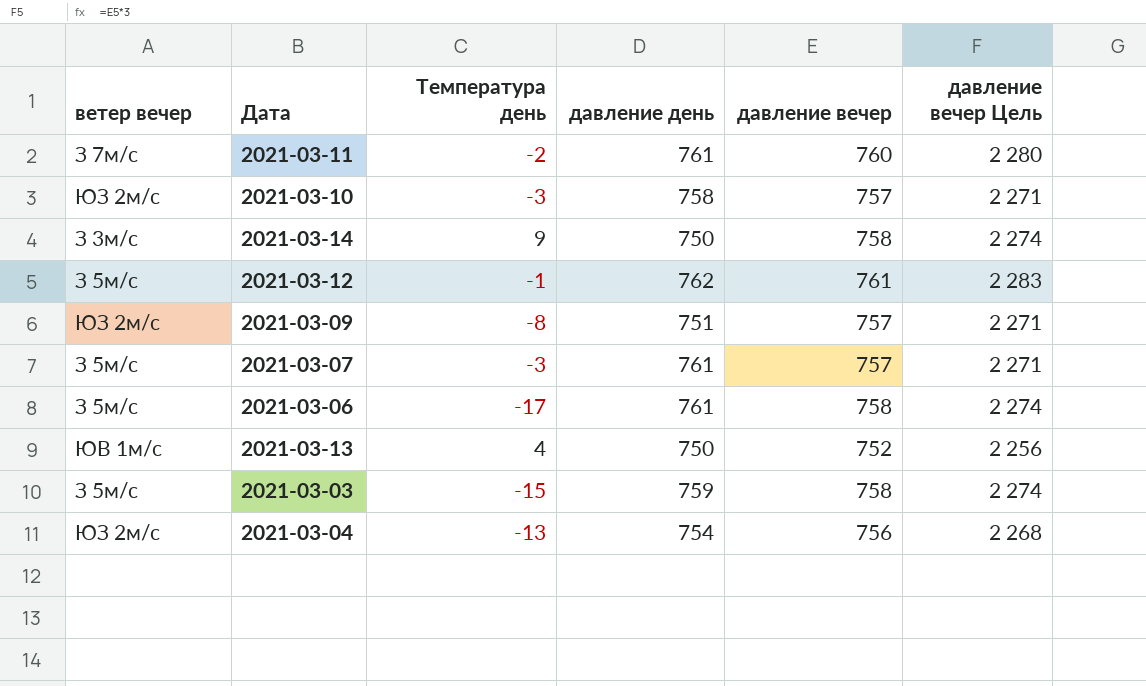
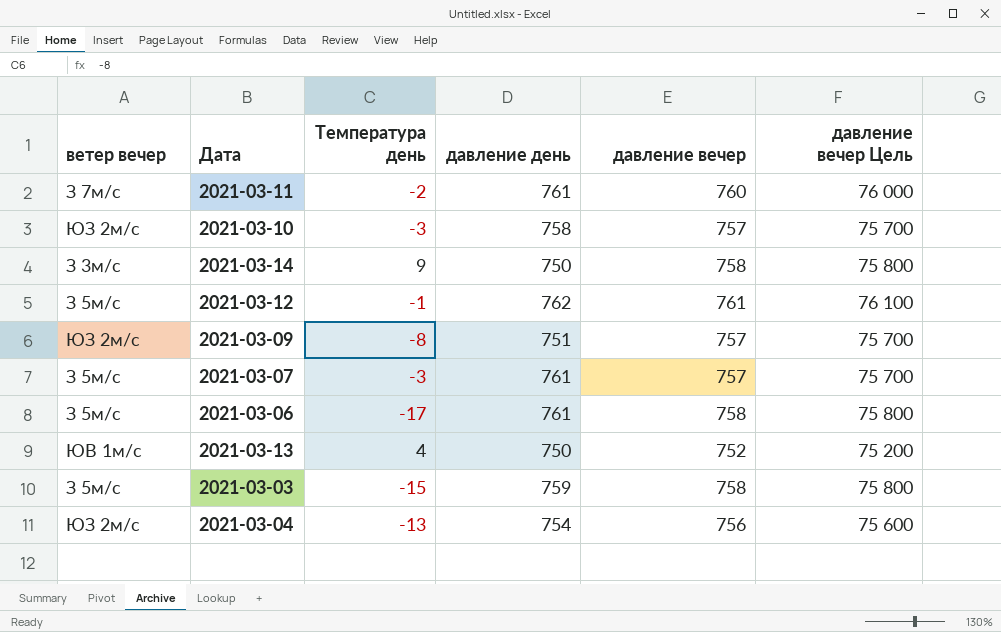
column давление вечер Цель | formula: [давление вечер] * 3 -> [давление вечер] * 100

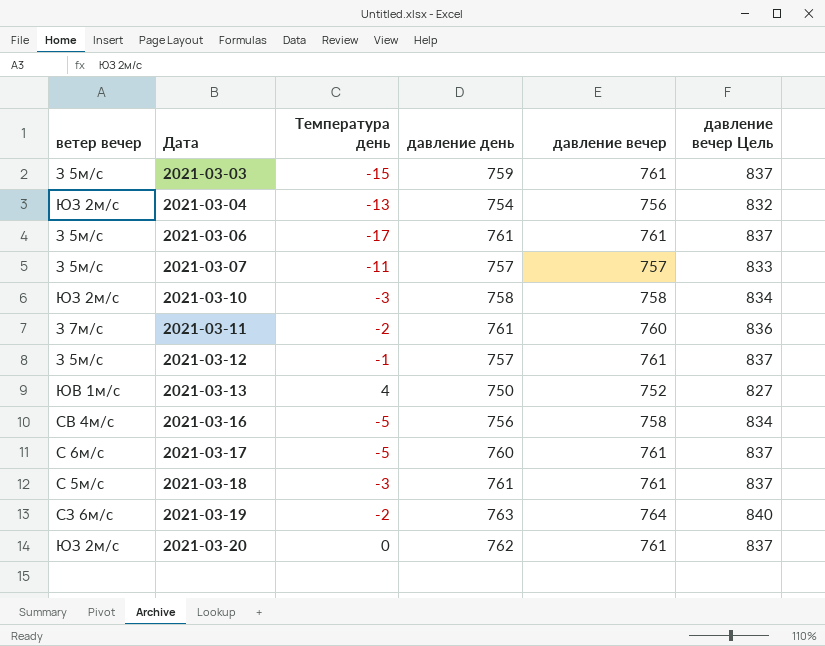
row order: none -> Дата ascending
column давление вечер Цель | formula: [давление вечер] * 100 -> [давление вечер] * 1,1
row 2021-03-14: З 3м/с | 9 | 750 | 758 | 75 800 -> none
row 2021-03-09: ЮЗ 2м/с | -8 | 751 | 757 | 75 700 -> none
2021-03-03 | давление вечер: 758 -> 761
2021-03-06 | давление вечер: 758 -> 761
2021-03-07 | Температура день: -3 -> -11
2021-03-07 | давление день: 761 -> 757
2021-03-10 | давление вечер: 757 -> 758
2021-03-12 | давление день: 762 -> 757
row 2021-03-16: none -> СВ 4м/с | -5 | 756 | 758 | 834
row 2021-03-17: none -> С 6м/с | -5 | 760 | 761 | 837
row 2021-03-18: none -> С 5м/с | -3 | 761 | 761 | 837
row 2021-03-19: none -> СЗ 6м/с | -2 | 763 | 764 | 840
row 2021-03-20: none -> ЮЗ 2м/с | 0 | 762 | 761 | 837

